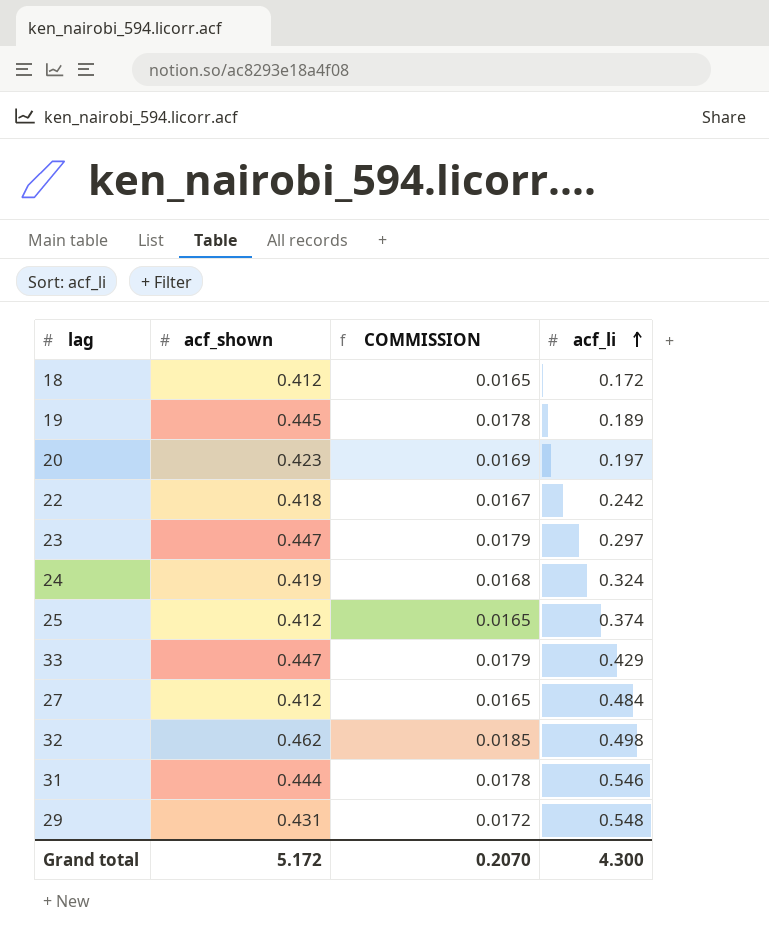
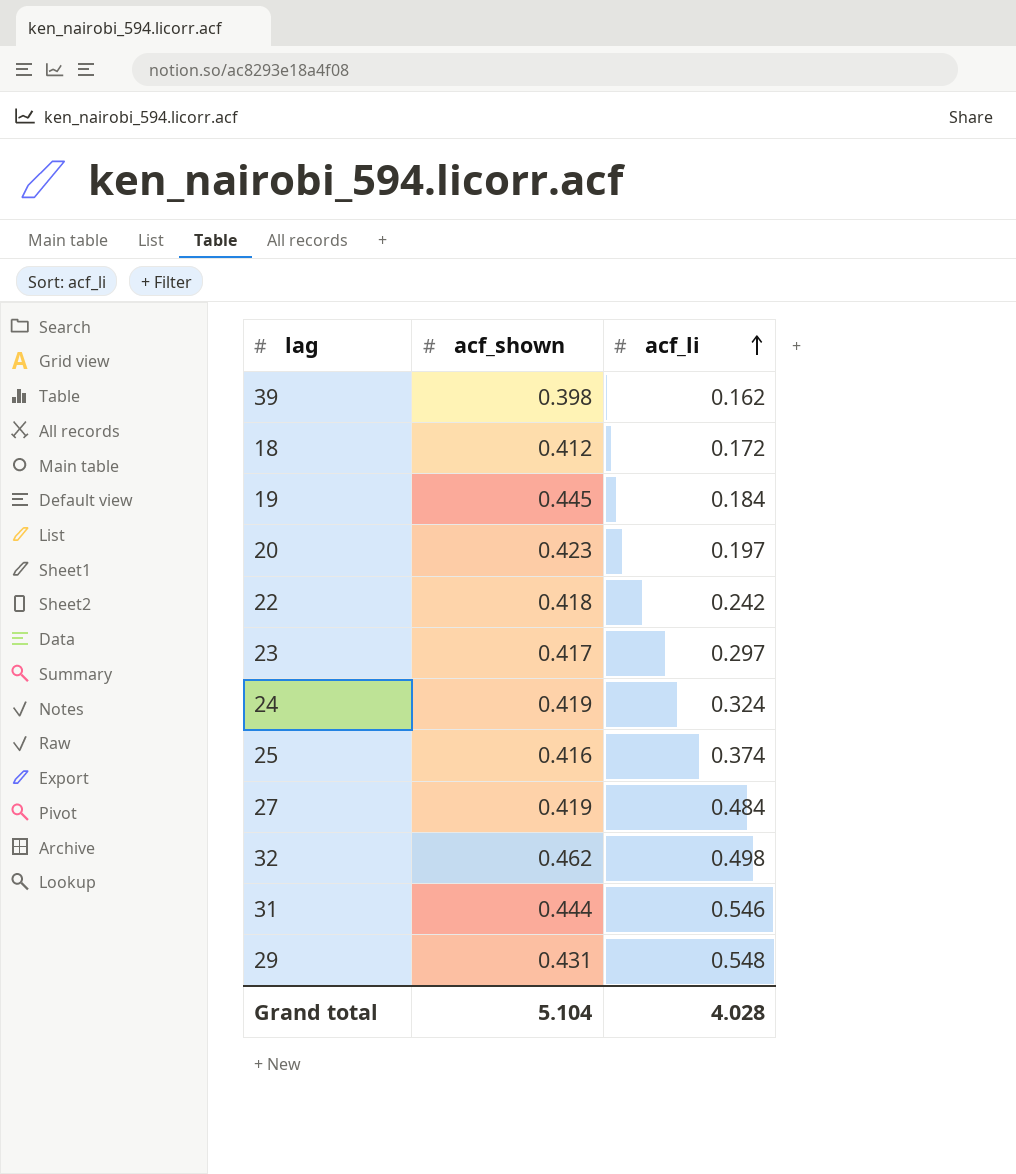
column COMMISSION | formula: [acf_shown] * 0.04 -> none
row 33: 0.447 | 0.0179 | 0.429 -> none
row 39: none -> 0.398 | 0.162
19 | acf_li: 0.189 -> 0.184
23 | acf_shown: 0.447 -> 0.417
25 | acf_shown: 0.412 -> 0.416
27 | acf_shown: 0.412 -> 0.419
Grand total | acf_shown: 5.172 -> 5.104
Grand total | acf_li: 4.300 -> 4.028

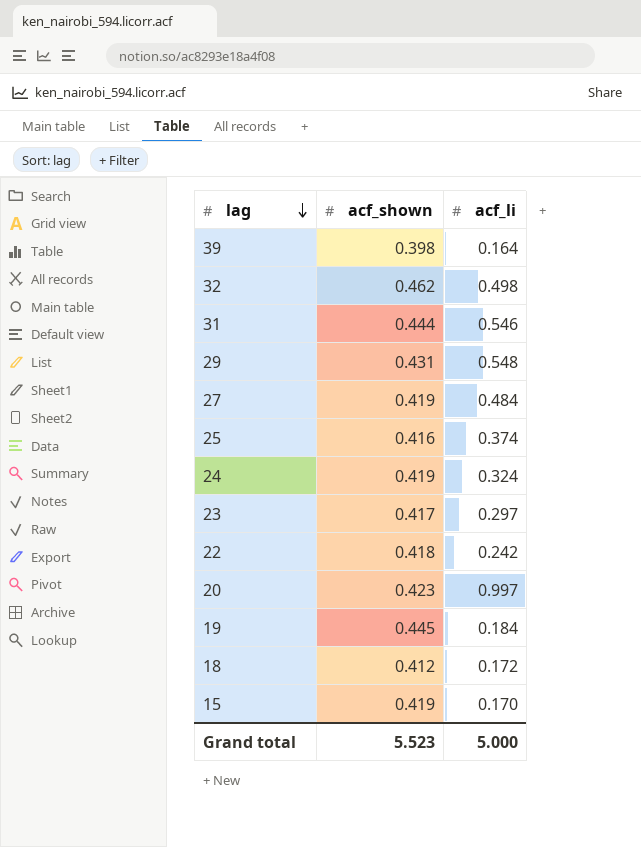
row order: acf_li ascending -> lag descending
39 | acf_li: 0.162 -> 0.164
20 | acf_li: 0.197 -> 0.997
row 15: none -> 0.419 | 0.170
Grand total | acf_shown: 5.104 -> 5.523
Grand total | acf_li: 4.028 -> 5.000

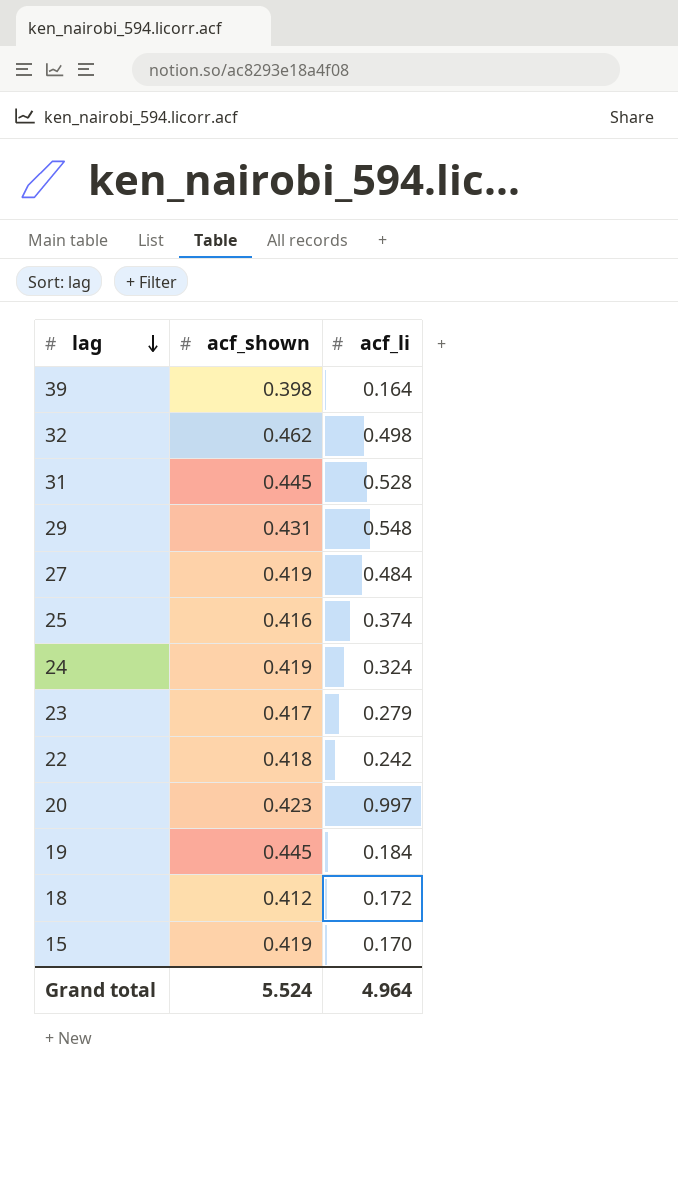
31 | acf_shown: 0.444 -> 0.445
31 | acf_li: 0.546 -> 0.528
23 | acf_li: 0.297 -> 0.279
Grand total | acf_shown: 5.523 -> 5.524
Grand total | acf_li: 5.000 -> 4.964

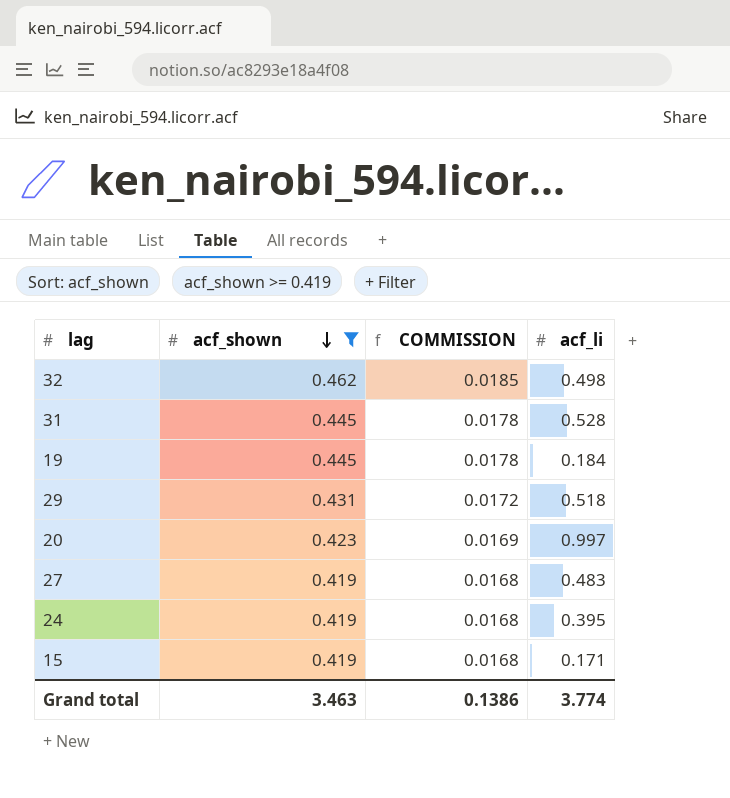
filter: none -> acf_shown >= 0.419
row order: lag descending -> acf_shown descending
column COMMISSION | formula: none -> [acf_shown] * 0.04
29 | acf_li: 0.548 -> 0.518
27 | acf_li: 0.484 -> 0.483
24 | acf_li: 0.324 -> 0.395
15 | acf_li: 0.170 -> 0.171
Grand total | acf_shown: 5.524 -> 3.463
Grand total | acf_li: 4.964 -> 3.774

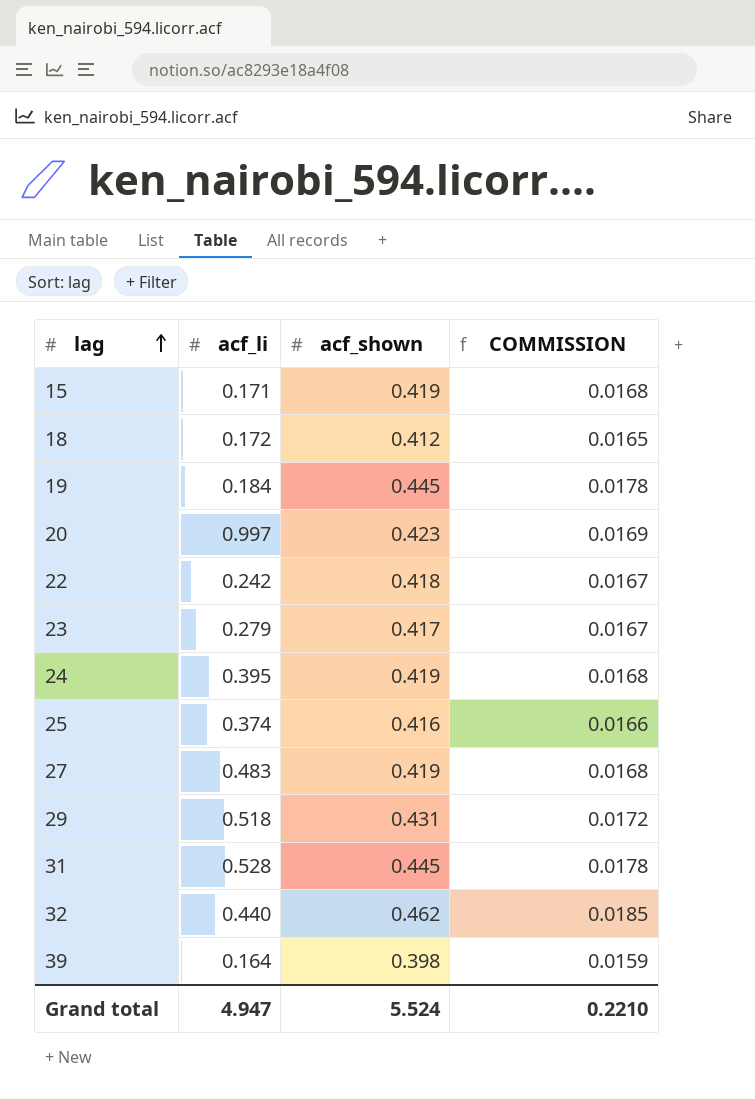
filter: acf_shown >= 0.419 -> none
row order: acf_shown descending -> lag ascending
column acf_li | position: 4 -> 2
32 | acf_li: 0.498 -> 0.440
Grand total | acf_li: 3.774 -> 4.947
Grand total | acf_shown: 3.463 -> 5.524
Grand total | COMMISSION: 0.1386 -> 0.2210

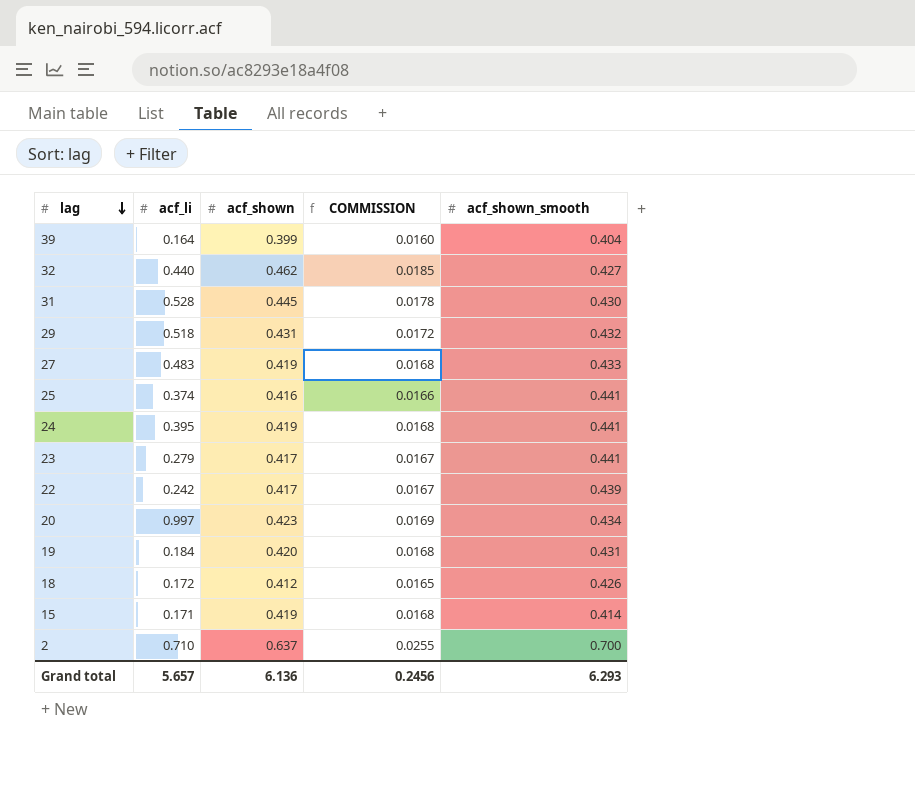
row order: lag ascending -> lag descending
column acf_shown_smooth | position: none -> 5
39 | acf_shown: 0.398 -> 0.399
39 | COMMISSION: 0.0159 -> 0.0160
22 | acf_shown: 0.418 -> 0.417
19 | acf_shown: 0.445 -> 0.420
19 | COMMISSION: 0.0178 -> 0.0168
row 2: none -> 0.710 | 0.637 | 0.0255 | 0.700
Grand total | acf_li: 4.947 -> 5.657
Grand total | acf_shown: 5.524 -> 6.136
Grand total | COMMISSION: 0.2210 -> 0.2456

